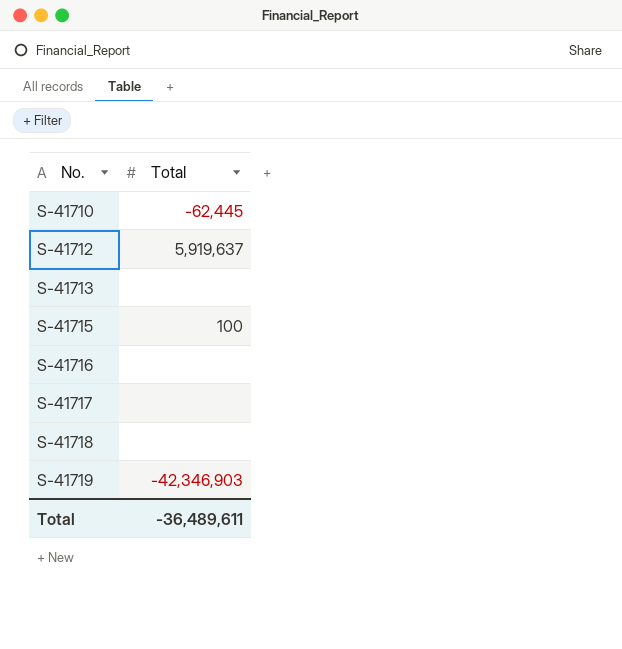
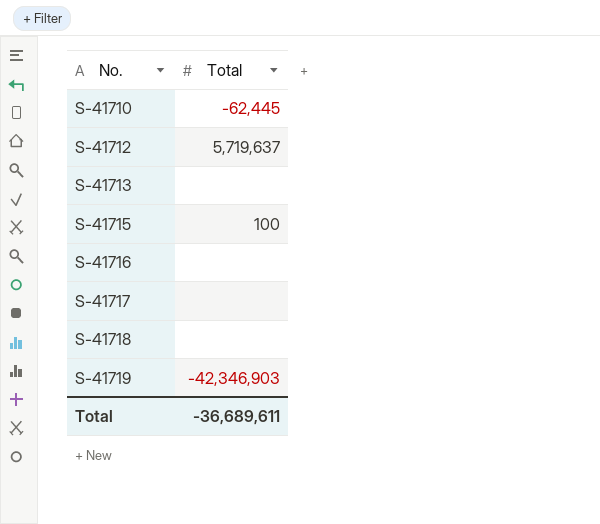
S-41712 | Total: 5,919,637 -> 5,719,637
Total | Total: -36,489,611 -> -36,689,611

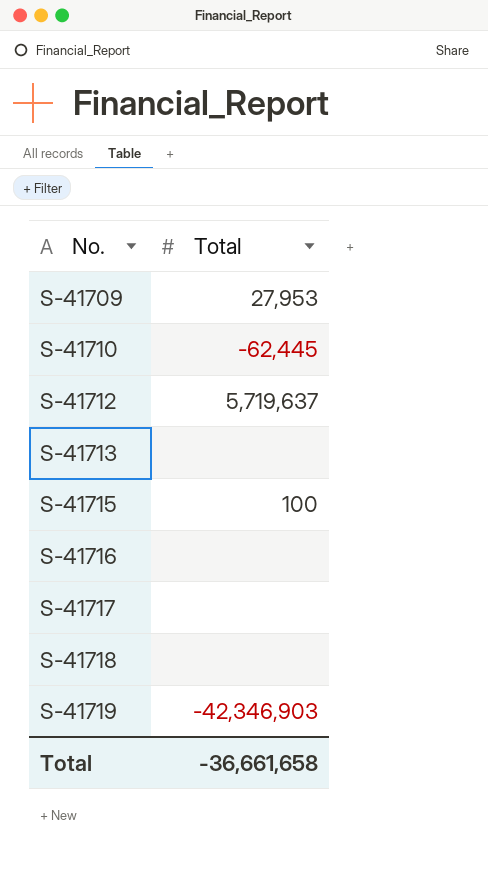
row S-41709: none -> 27,953
Total | Total: -36,689,611 -> -36,661,658

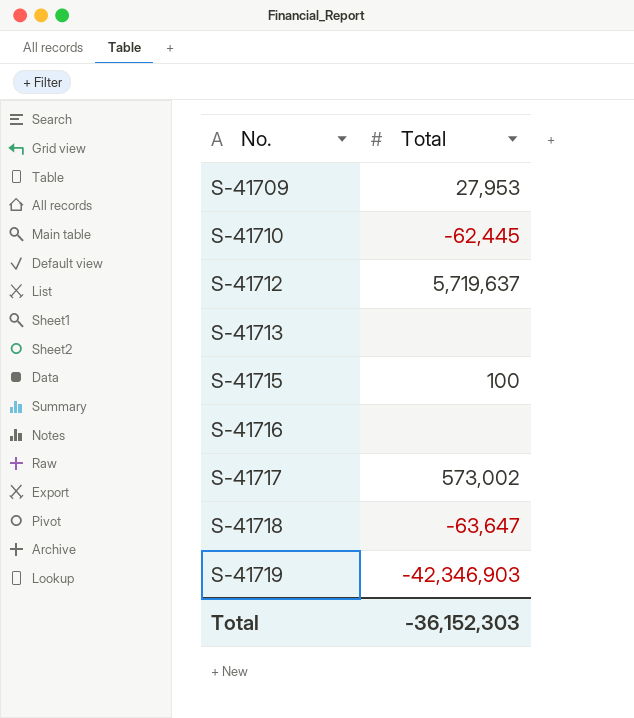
S-41717 | Total: none -> 573,002
S-41718 | Total: none -> -63,647
Total | Total: -36,661,658 -> -36,152,303

